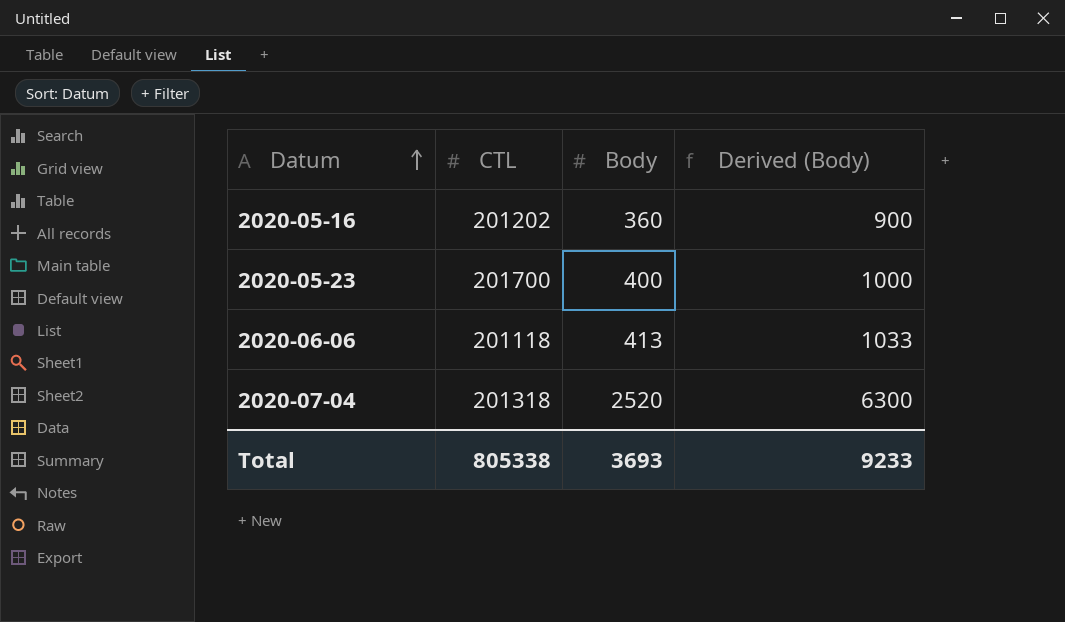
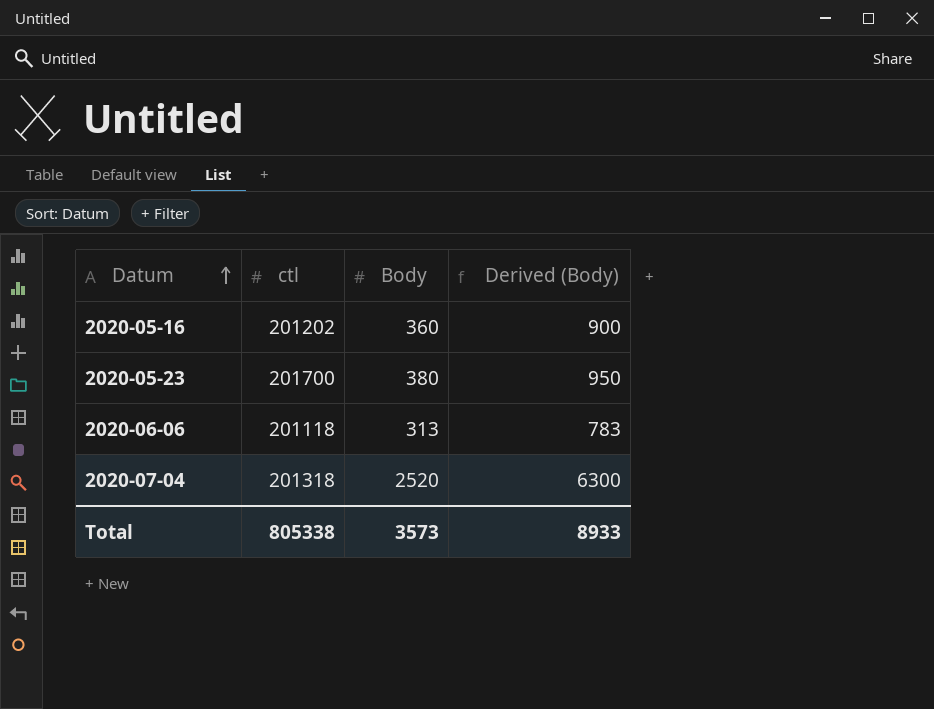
column name: CTL -> ctl
2020-05-23 | Body: 400 -> 380
2020-05-23 | Derived (Body): 1000 -> 950
2020-06-06 | Body: 413 -> 313
2020-06-06 | Derived (Body): 1033 -> 783
Total | Body: 3693 -> 3573
Total | Derived (Body): 9233 -> 8933

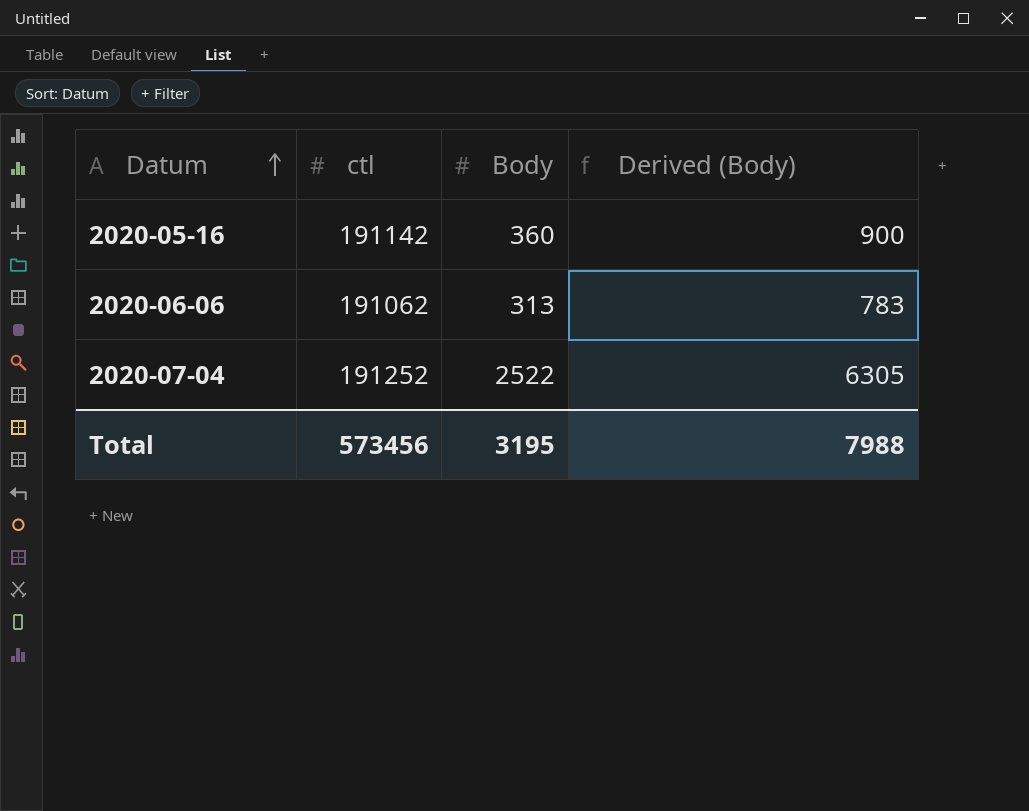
row 2020-05-23: 201700 | 380 | 950 -> none
2020-05-16 | ctl: 201202 -> 191142
2020-06-06 | ctl: 201118 -> 191062
2020-07-04 | ctl: 201318 -> 191252
2020-07-04 | Body: 2520 -> 2522
2020-07-04 | Derived (Body): 6300 -> 6305
Total | ctl: 805338 -> 573456
Total | Body: 3573 -> 3195
Total | Derived (Body): 8933 -> 7988

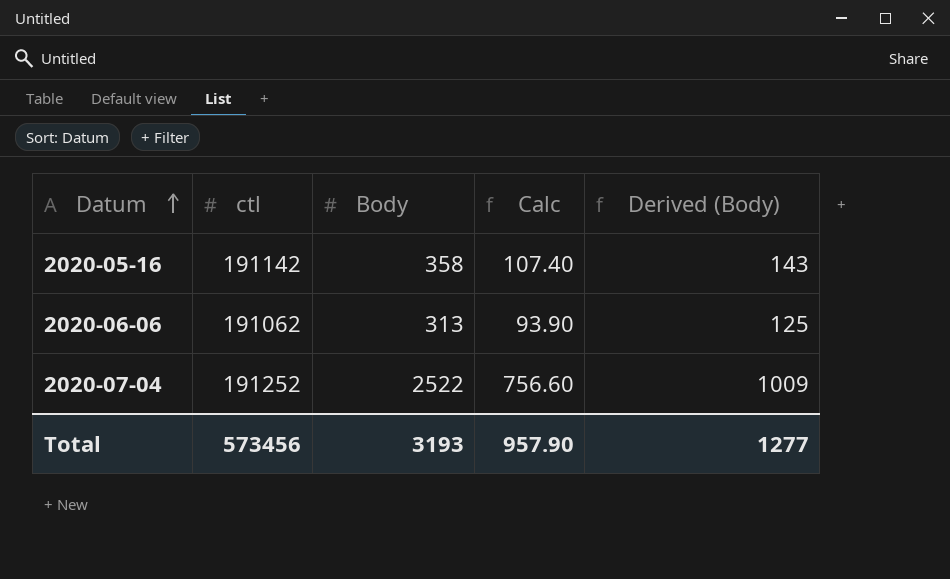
column Calc | formula: none -> [Body] * 0.3
column Derived (Body) | formula: [Body] * 2.5 -> [Body] * 0.4
2020-05-16 | Body: 360 -> 358
Total | Body: 3195 -> 3193
Total | Derived (Body): 7988 -> 1277

